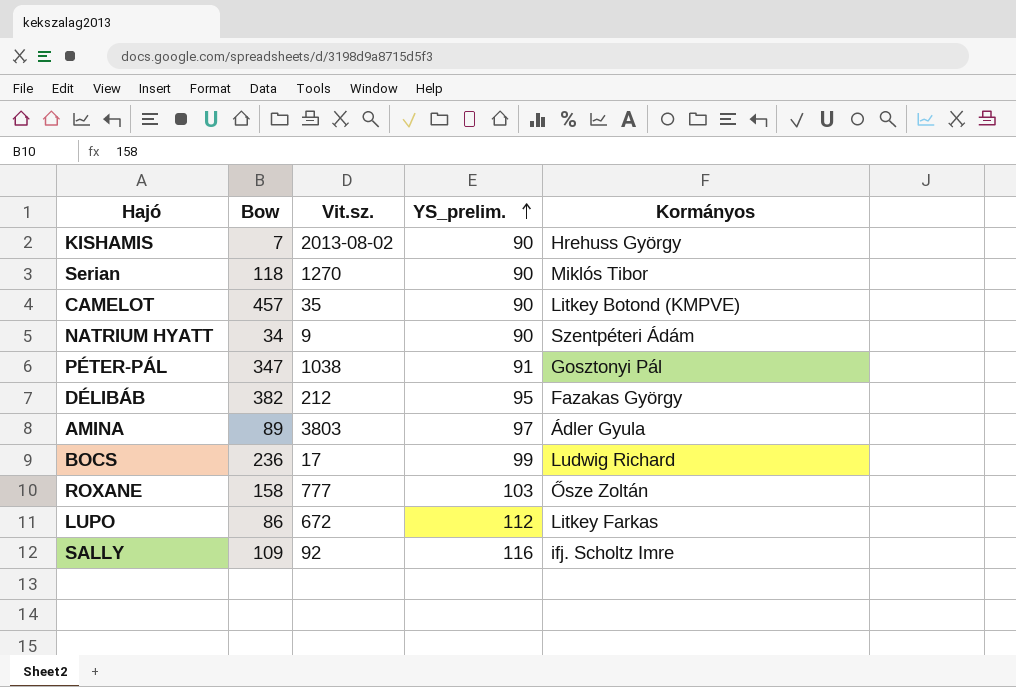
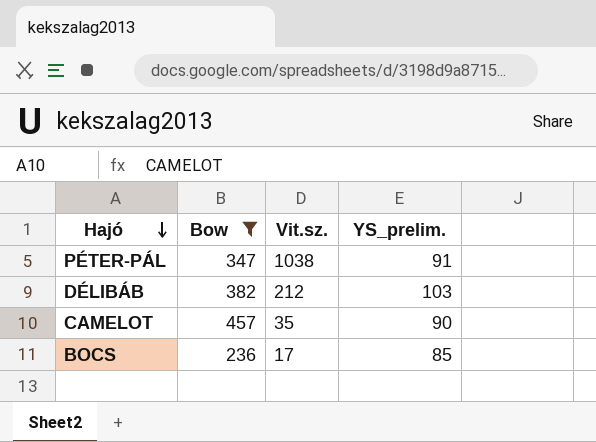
filter: none -> Bow >= 236
row order: YS_prelim. ascending -> Hajó descending
column Kormányos | position: 5 -> none
DÉLIBÁB | YS_prelim.: 95 -> 103
BOCS | YS_prelim.: 99 -> 85

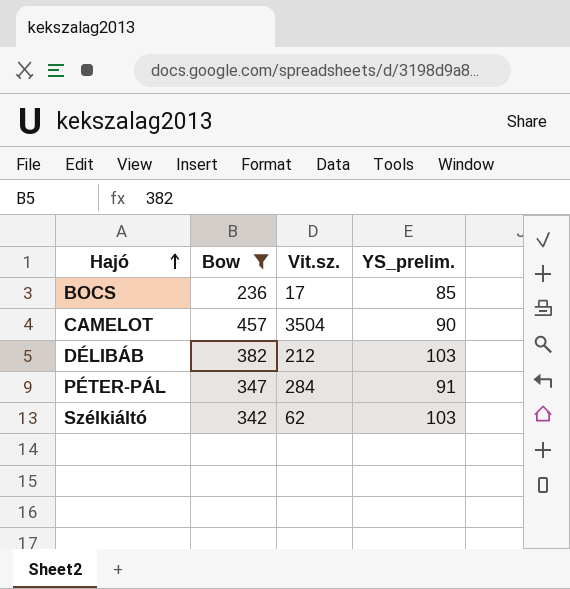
row order: Hajó descending -> Hajó ascending
CAMELOT | Vit.sz.: 35 -> 3504
PÉTER-PÁL | Vit.sz.: 1038 -> 284
row Szélkiáltó: none -> 342 | 62 | 103

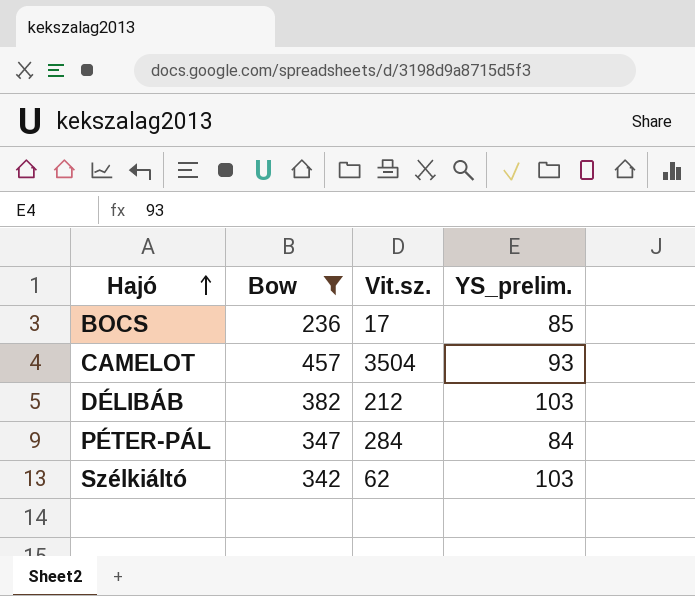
CAMELOT | YS_prelim.: 90 -> 93
PÉTER-PÁL | YS_prelim.: 91 -> 84

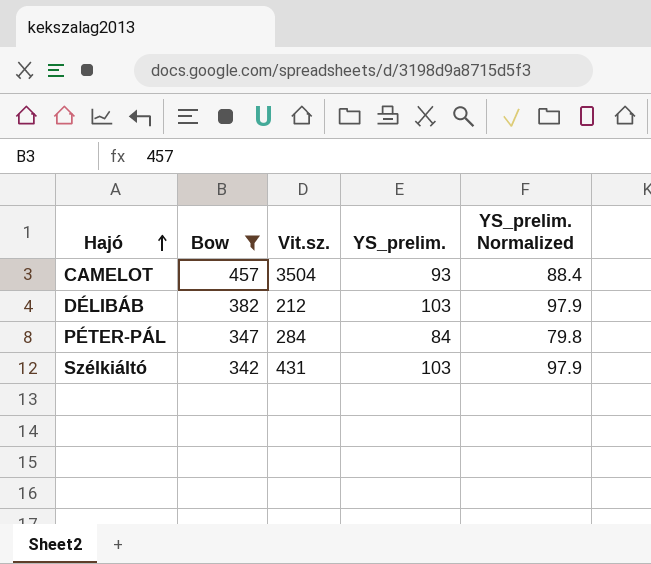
column YS_prelim. Normalized | formula: none -> [YS_prelim.] * 0.95
row BOCS: 236 | 17 | 85 -> none
Szélkiáltó | Vit.sz.: 62 -> 431

